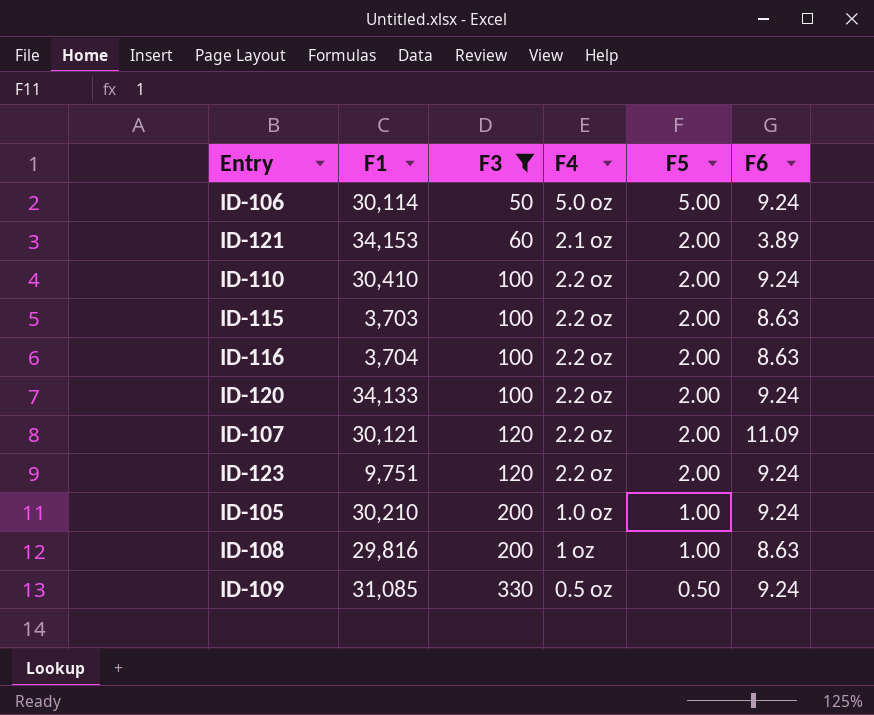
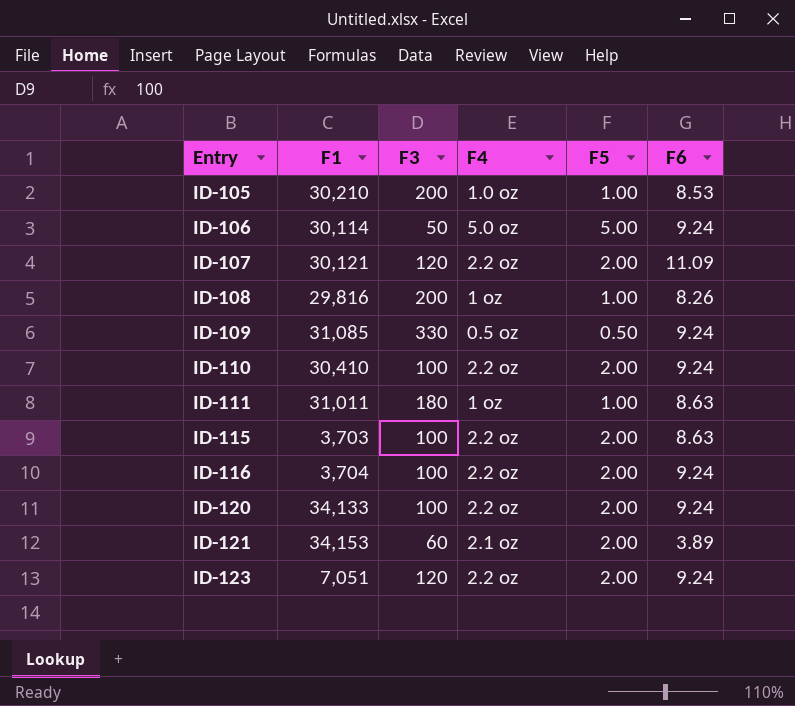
filter: F3 != 180 -> none
row order: F3 ascending -> Entry ascending
ID-105 | F6: 9.24 -> 8.53
ID-108 | F6: 8.63 -> 8.26
ID-116 | F6: 8.63 -> 9.24
ID-123 | F1: 9,751 -> 7,051

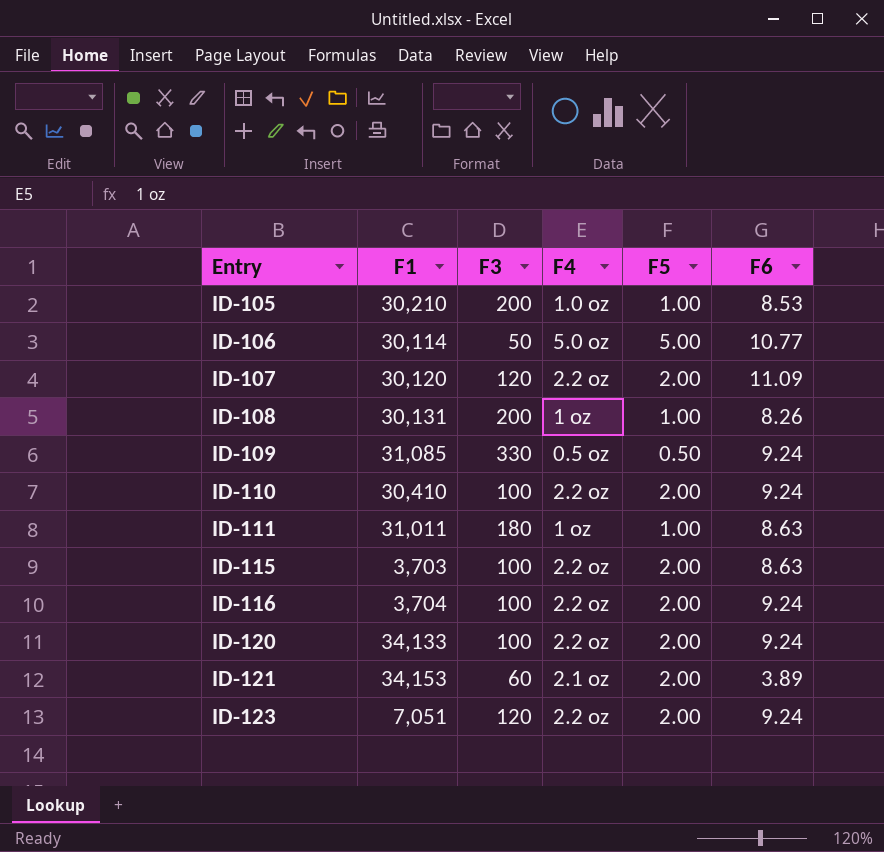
ID-106 | F6: 9.24 -> 10.77
ID-107 | F1: 30,121 -> 30,120
ID-108 | F1: 29,816 -> 30,131

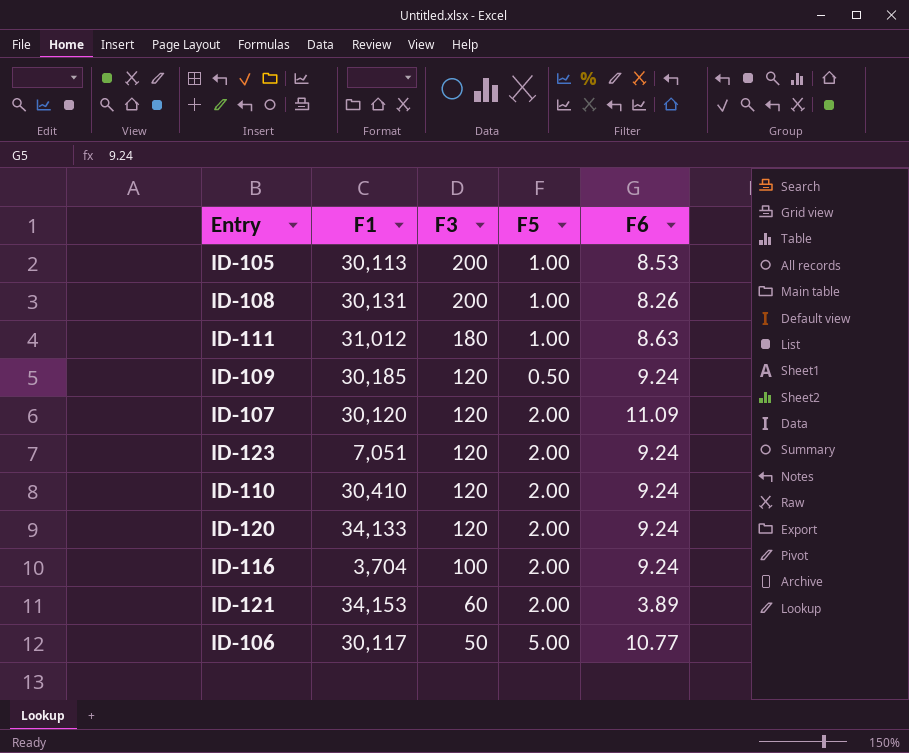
row order: Entry ascending -> F3 descending
column F4 | position: 4 -> none
row ID-115: 3,703 | 100 | 2.2 oz | 2.00 | 8.63 -> none
ID-105 | F1: 30,210 -> 30,113
ID-111 | F1: 31,011 -> 31,012
ID-109 | F1: 31,085 -> 30,185
ID-109 | F3: 330 -> 120
ID-110 | F3: 100 -> 120
ID-120 | F3: 100 -> 120
ID-106 | F1: 30,114 -> 30,117

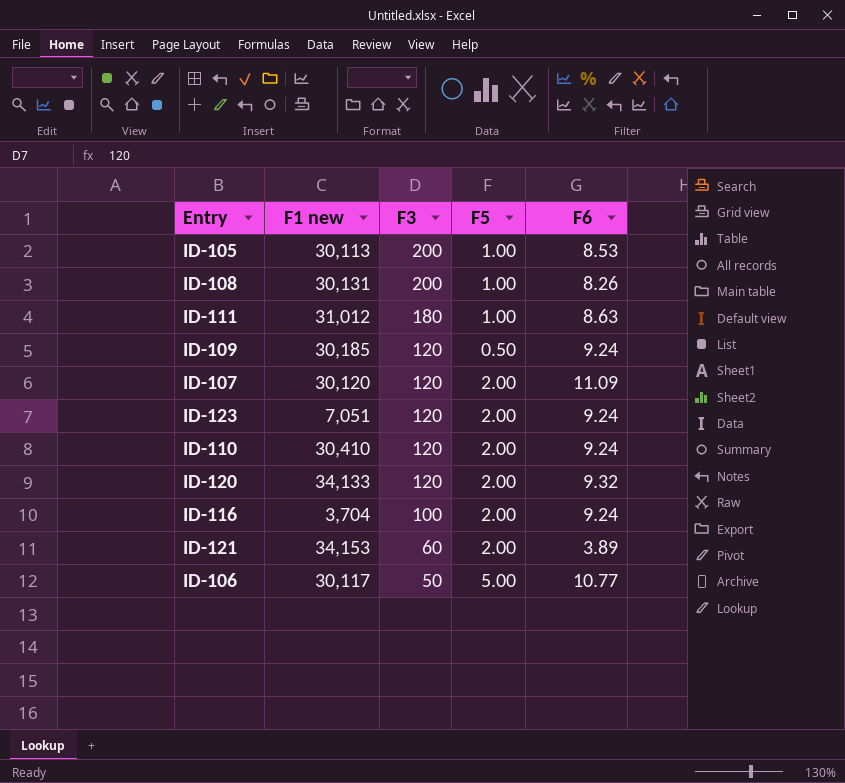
column name: F1 -> F1 new
ID-120 | F6: 9.24 -> 9.32

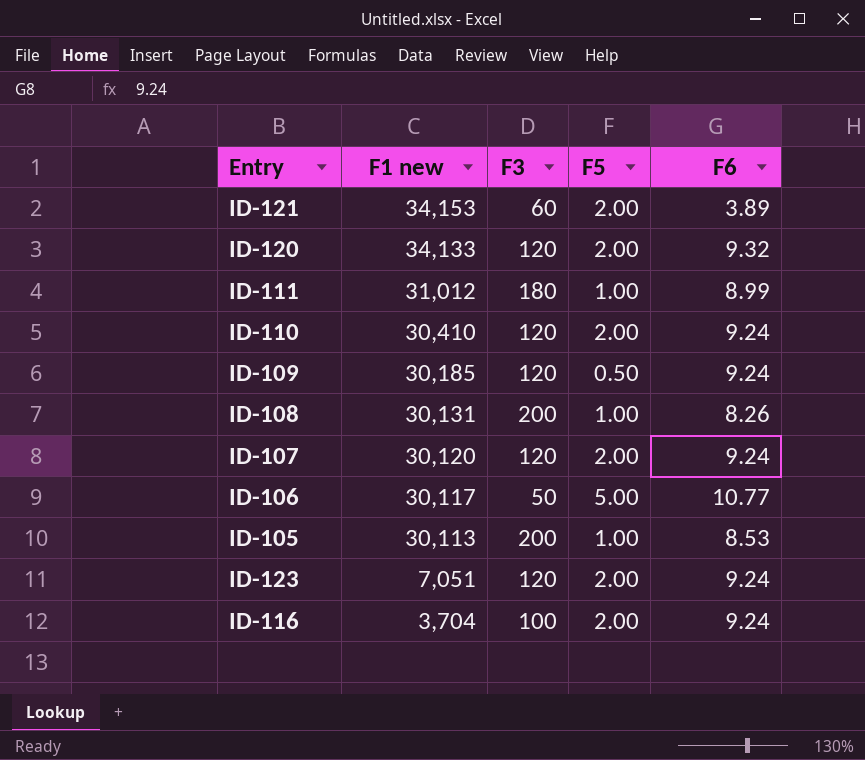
row order: F3 descending -> F1 new descending
ID-111 | F6: 8.63 -> 8.99
ID-107 | F6: 11.09 -> 9.24

